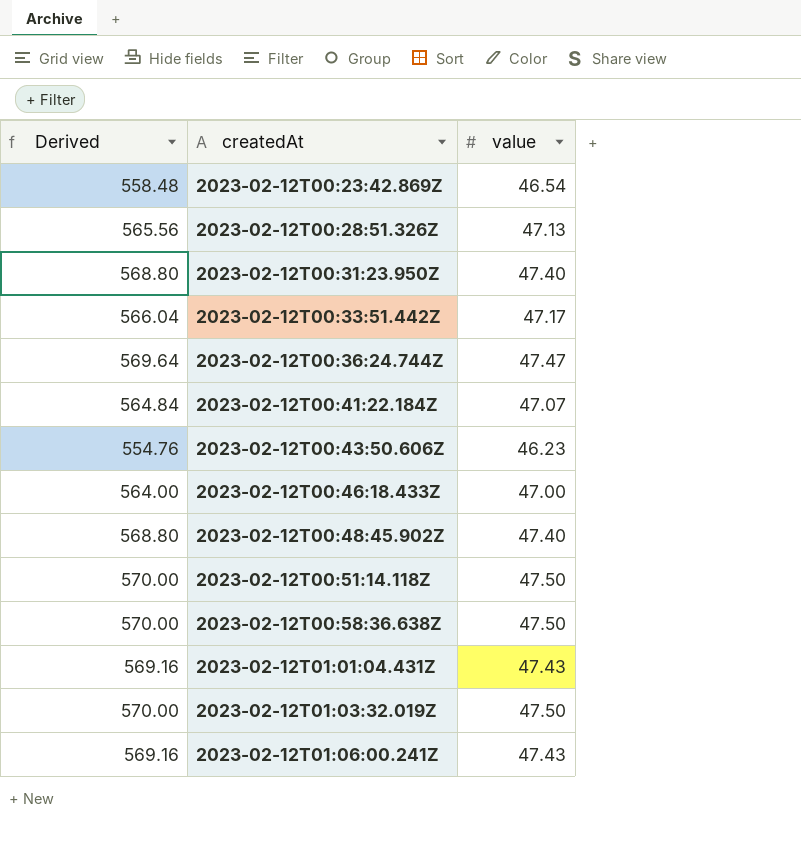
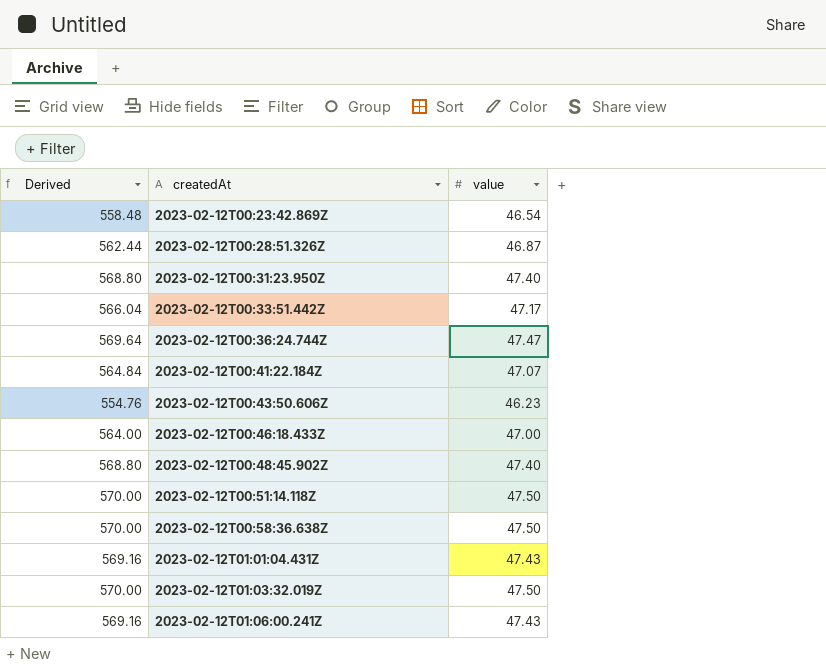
2023-02-12T00:28:51.326Z | Derived: 565.56 -> 562.44
2023-02-12T00:28:51.326Z | value: 47.13 -> 46.87

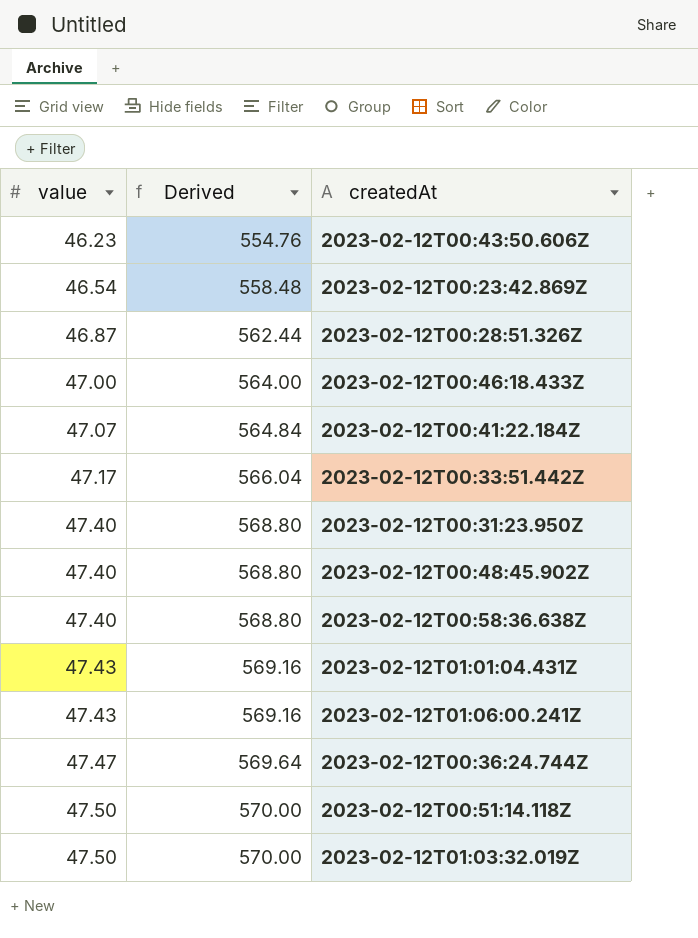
row order: createdAt ascending -> value ascending
column value | position: 3 -> 1
2023-02-12T00:58:36.638Z | value: 47.50 -> 47.40
2023-02-12T00:58:36.638Z | Derived: 570.00 -> 568.80

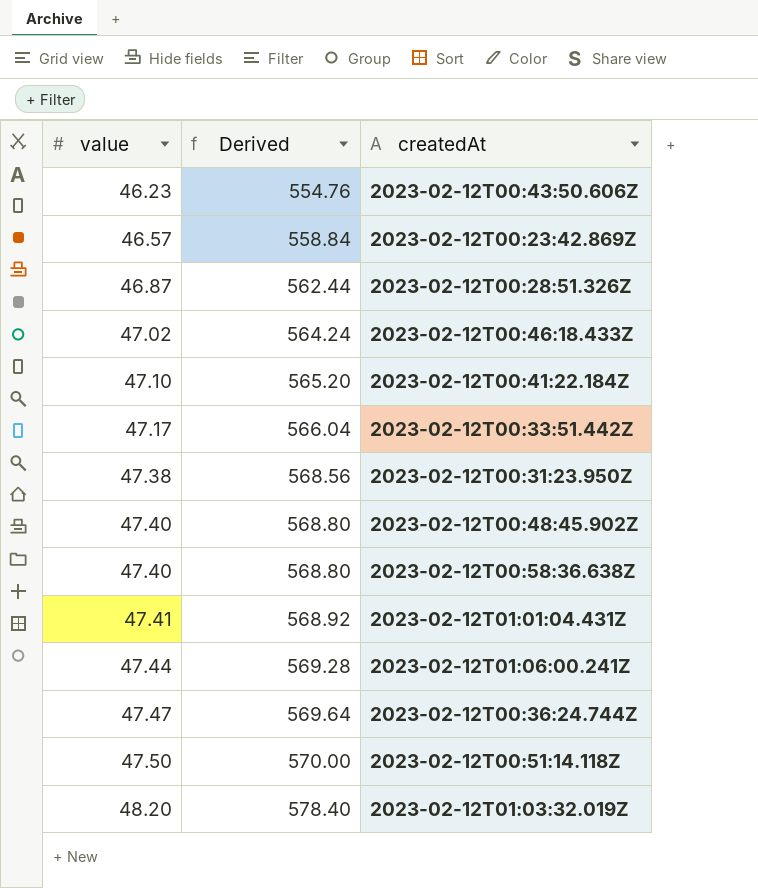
2023-02-12T00:23:42.869Z | value: 46.54 -> 46.57
2023-02-12T00:23:42.869Z | Derived: 558.48 -> 558.84
2023-02-12T00:46:18.433Z | value: 47.00 -> 47.02
2023-02-12T00:46:18.433Z | Derived: 564.00 -> 564.24
2023-02-12T00:41:22.184Z | value: 47.07 -> 47.10
2023-02-12T00:41:22.184Z | Derived: 564.84 -> 565.20
2023-02-12T00:31:23.950Z | value: 47.40 -> 47.38
2023-02-12T00:31:23.950Z | Derived: 568.80 -> 568.56
2023-02-12T01:01:04.431Z | value: 47.43 -> 47.41
2023-02-12T01:01:04.431Z | Derived: 569.16 -> 568.92
2023-02-12T01:06:00.241Z | value: 47.43 -> 47.44
2023-02-12T01:06:00.241Z | Derived: 569.16 -> 569.28
2023-02-12T01:03:32.019Z | value: 47.50 -> 48.20
2023-02-12T01:03:32.019Z | Derived: 570.00 -> 578.40

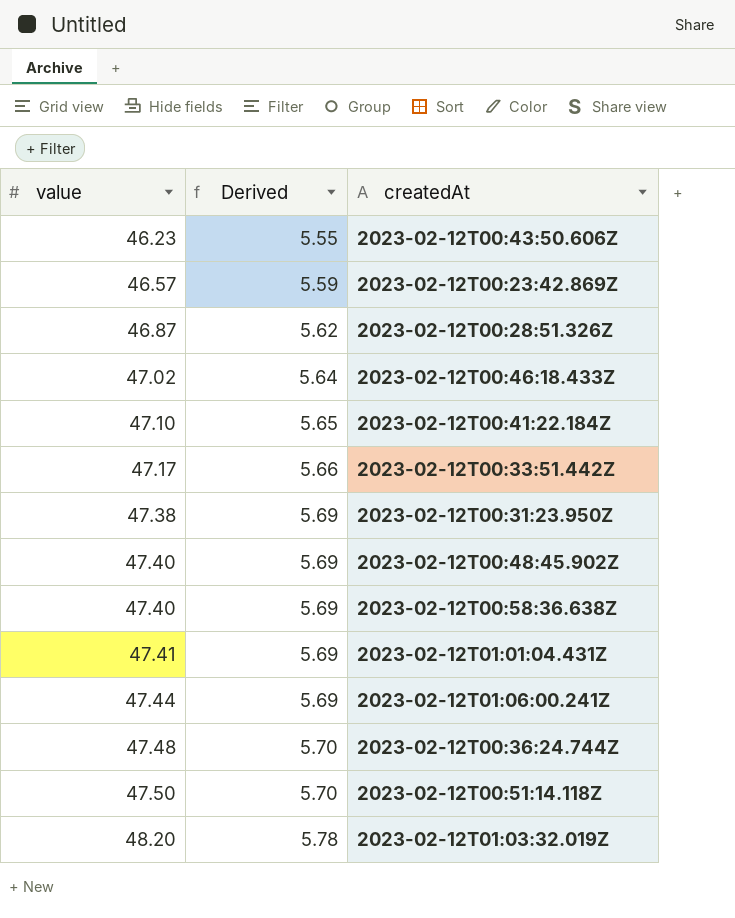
column Derived | formula: [value] * 12 -> [value] * 0.12
2023-02-12T00:36:24.744Z | value: 47.47 -> 47.48

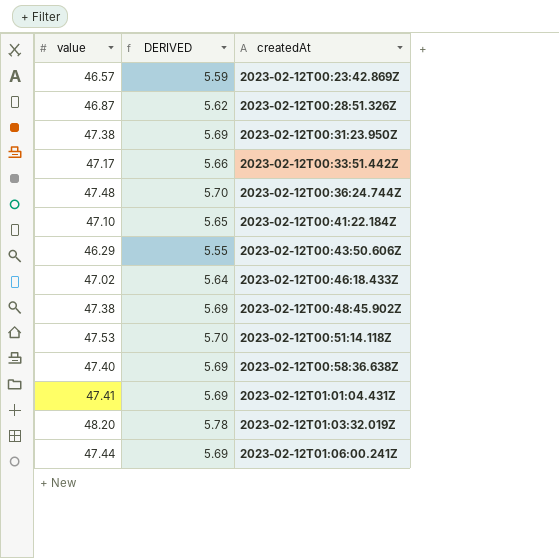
row order: value ascending -> createdAt ascending
column name: Derived -> DERIVED
2023-02-12T00:43:50.606Z | value: 46.23 -> 46.29
2023-02-12T00:48:45.902Z | value: 47.40 -> 47.38
2023-02-12T00:51:14.118Z | value: 47.50 -> 47.53

